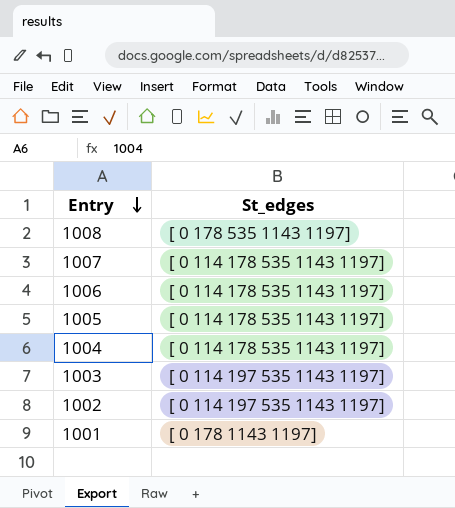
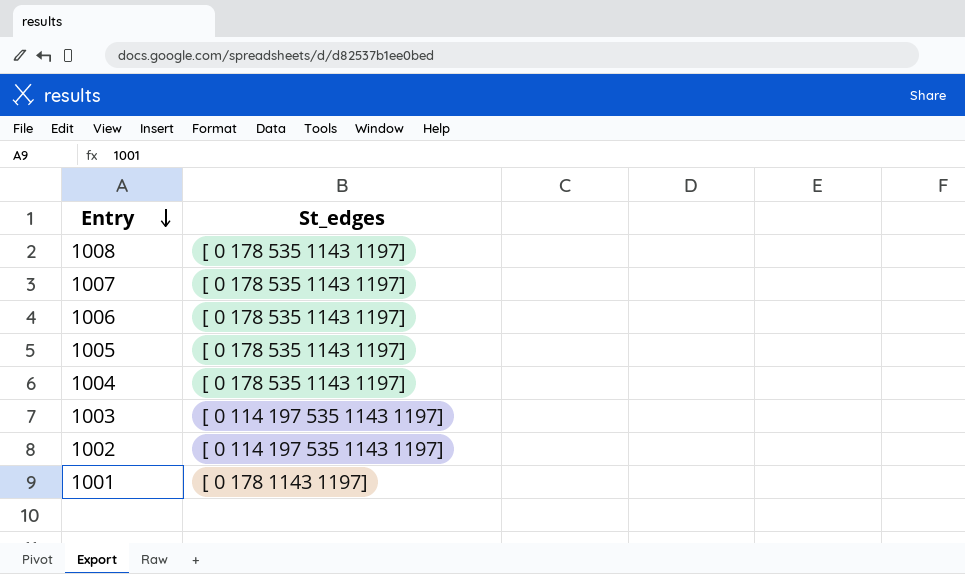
1007 | St_edges: [ 0 114 178 535 1143 1197] -> [ 0 178 535 1143 1197]
1006 | St_edges: [ 0 114 178 535 1143 1197] -> [ 0 178 535 1143 1197]
1005 | St_edges: [ 0 114 178 535 1143 1197] -> [ 0 178 535 1143 1197]
1004 | St_edges: [ 0 114 178 535 1143 1197] -> [ 0 178 535 1143 1197]

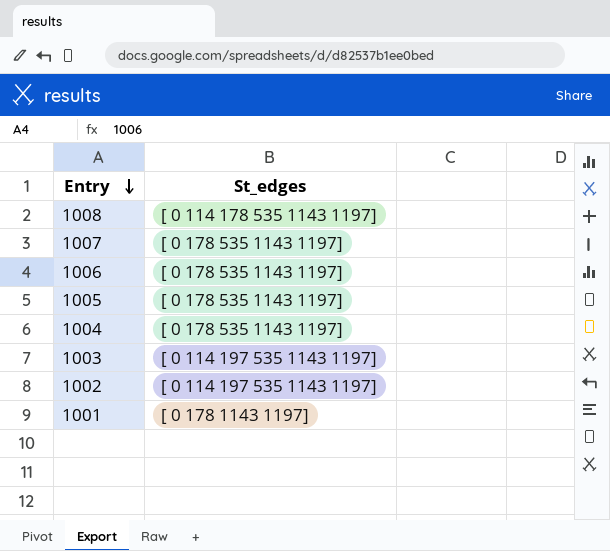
1008 | St_edges: [ 0 178 535 1143 1197] -> [ 0 114 178 535 1143 1197]

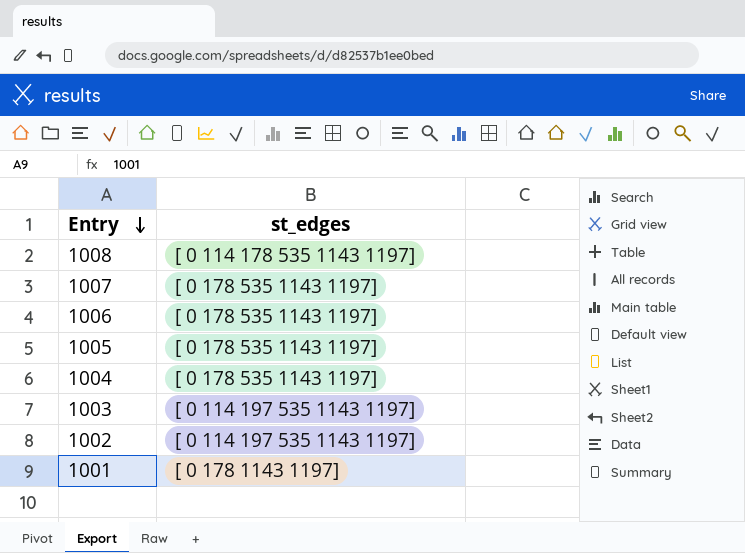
column name: St_edges -> st_edges

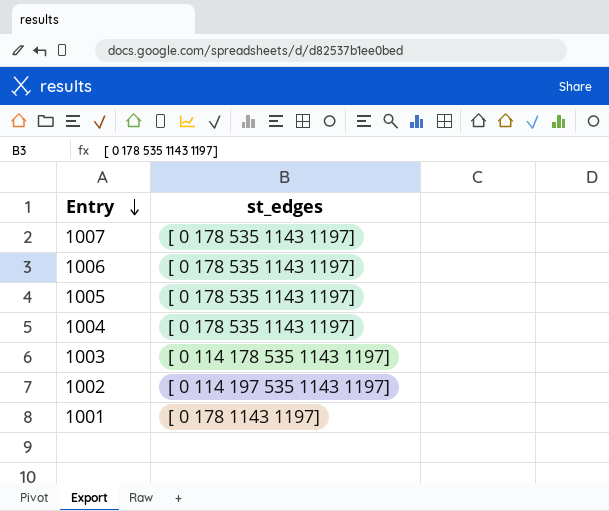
row 1008: [ 0 114 178 535 1143 1197] -> none
1003 | st_edges: [ 0 114 197 535 1143 1197] -> [ 0 114 178 535 1143 1197]

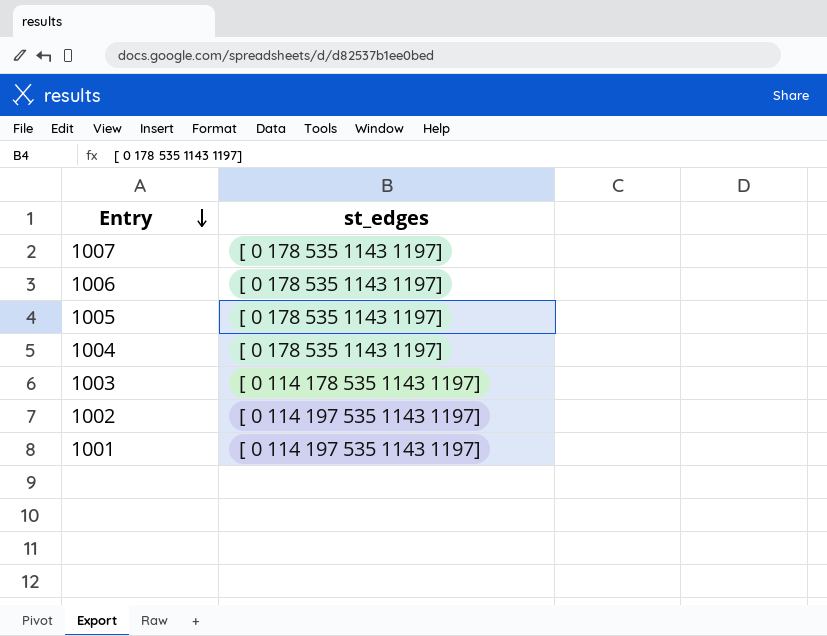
1001 | st_edges: [ 0 178 1143 1197] -> [ 0 114 197 535 1143 1197]

